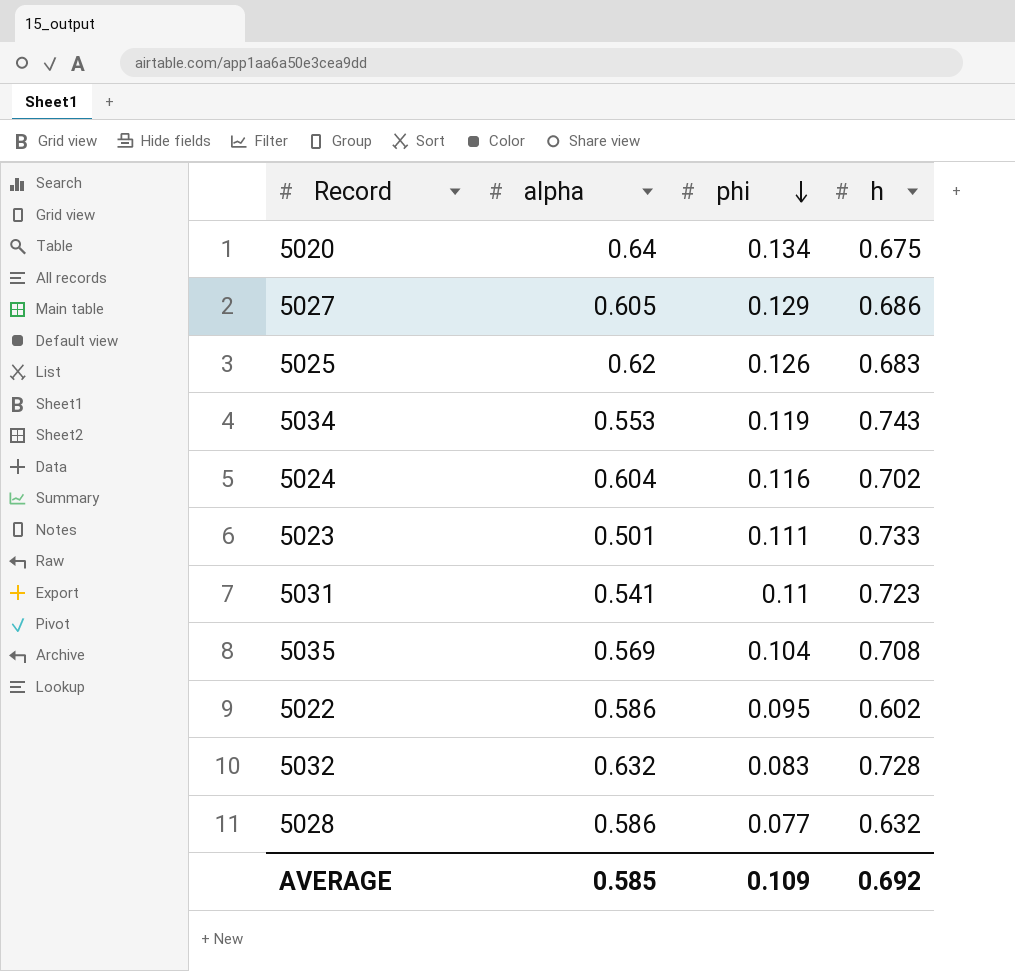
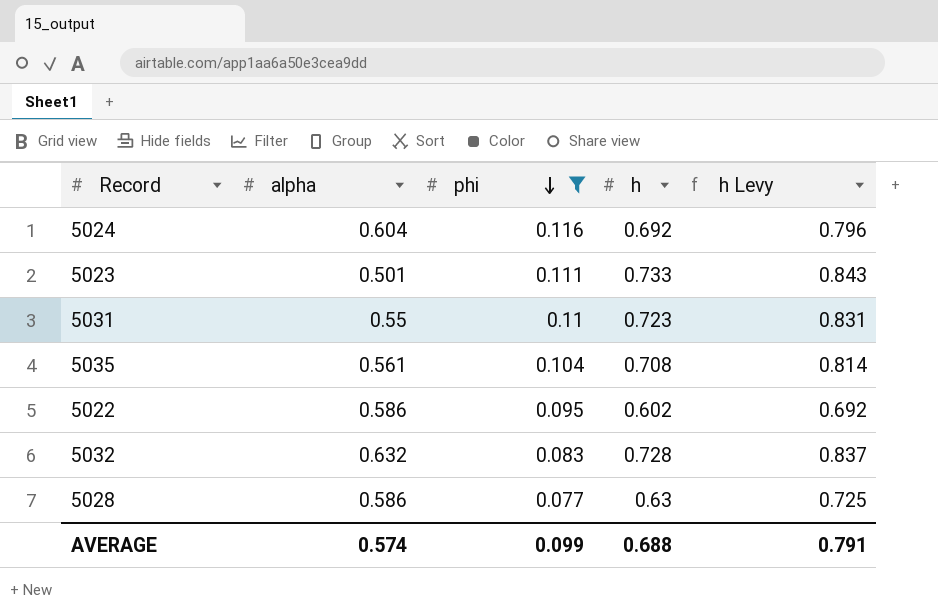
filter: none -> phi <= 0.116
column h Levy | formula: none -> [h] * 1.15
5024 | h: 0.702 -> 0.692
5031 | alpha: 0.541 -> 0.55
5035 | alpha: 0.569 -> 0.561
5028 | h: 0.632 -> 0.63
AVERAGE | alpha: 0.585 -> 0.574
AVERAGE | phi: 0.109 -> 0.099
AVERAGE | h: 0.692 -> 0.688

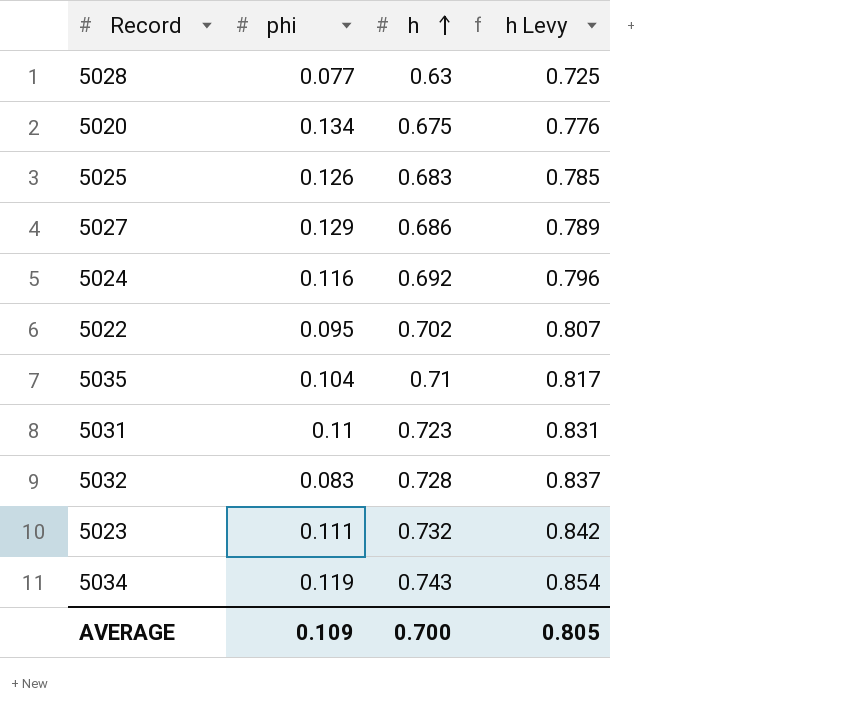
filter: phi <= 0.116 -> none
row order: phi descending -> h ascending
column alpha | position: 2 -> none
5022 | h: 0.602 -> 0.702
5022 | h Levy: 0.692 -> 0.807
5035 | h: 0.708 -> 0.71
5035 | h Levy: 0.814 -> 0.817
5023 | h: 0.733 -> 0.732
5023 | h Levy: 0.843 -> 0.842
AVERAGE | phi: 0.099 -> 0.109
AVERAGE | h: 0.688 -> 0.700
AVERAGE | h Levy: 0.791 -> 0.805

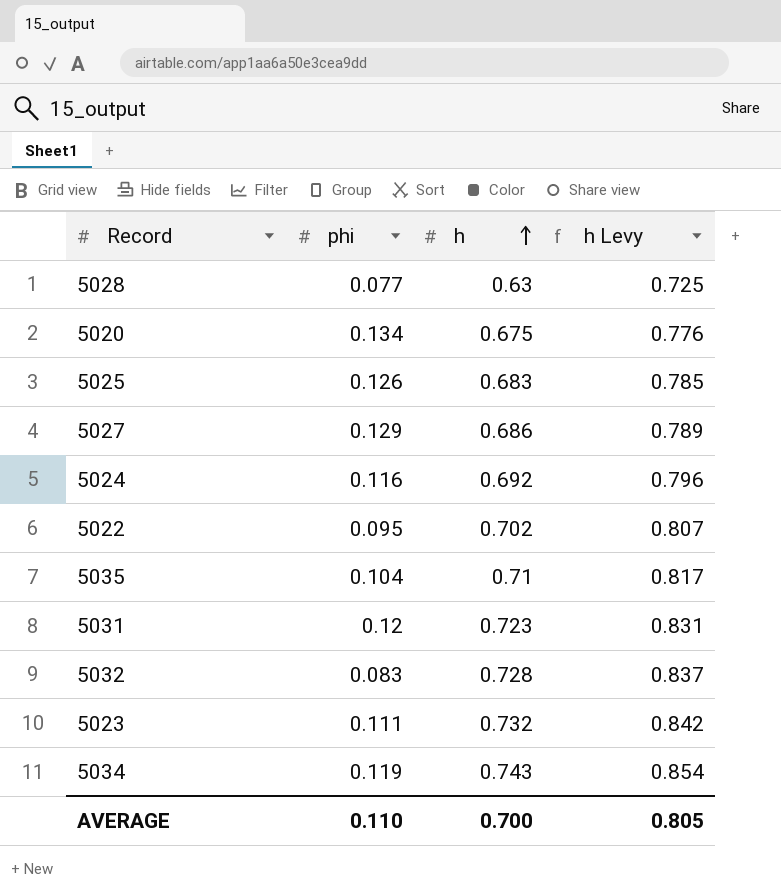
5031 | phi: 0.11 -> 0.12
AVERAGE | phi: 0.109 -> 0.110

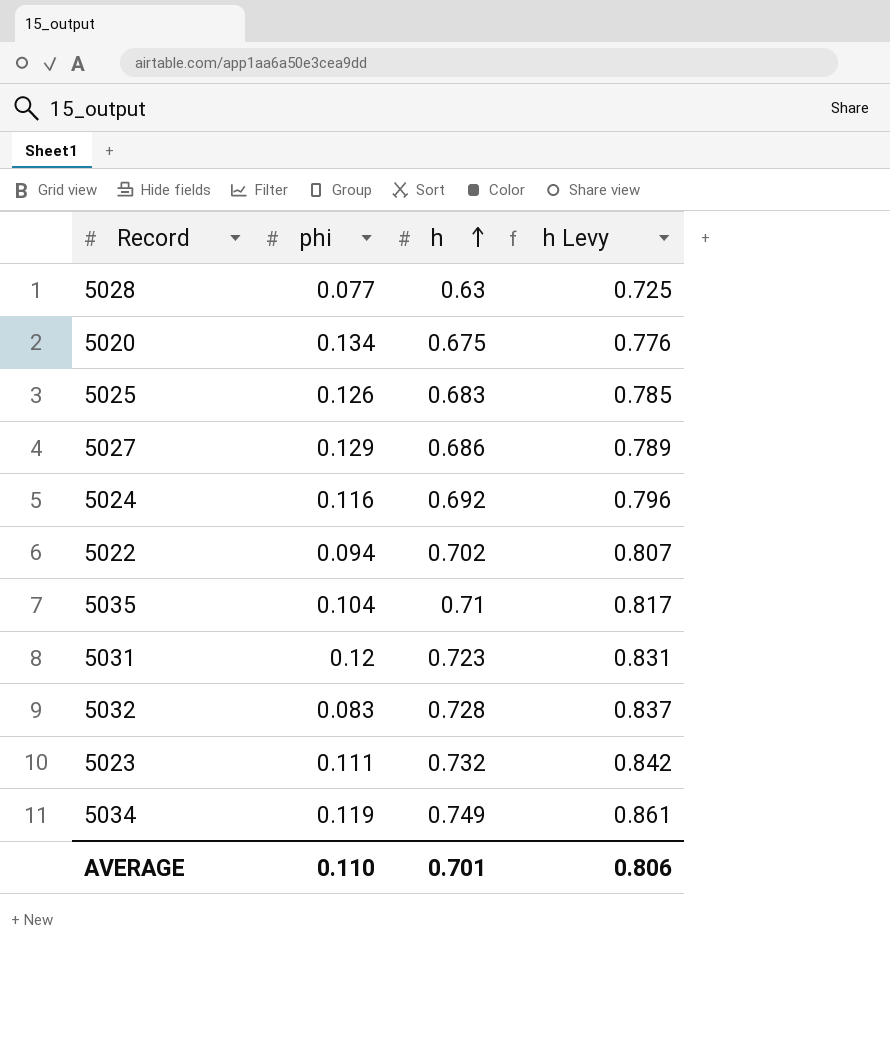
5022 | phi: 0.095 -> 0.094
5034 | h: 0.743 -> 0.749
5034 | h Levy: 0.854 -> 0.861
AVERAGE | h: 0.700 -> 0.701
AVERAGE | h Levy: 0.805 -> 0.806

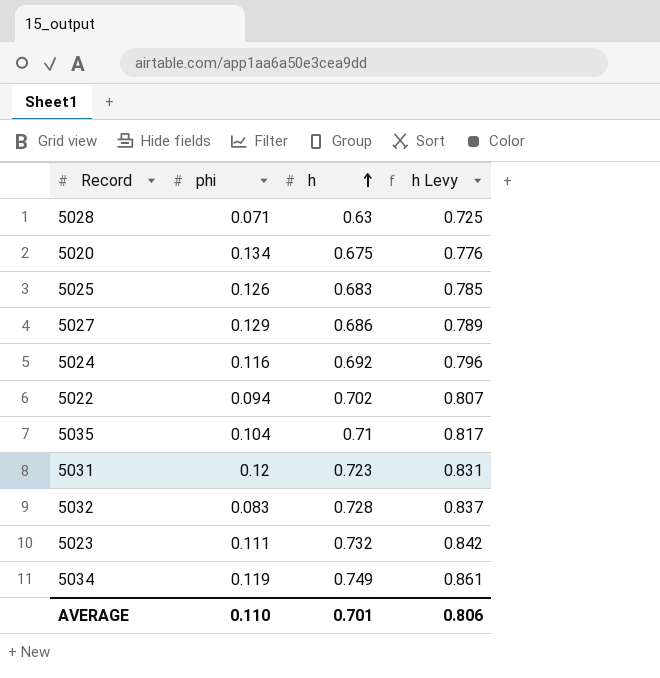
5028 | phi: 0.077 -> 0.071

